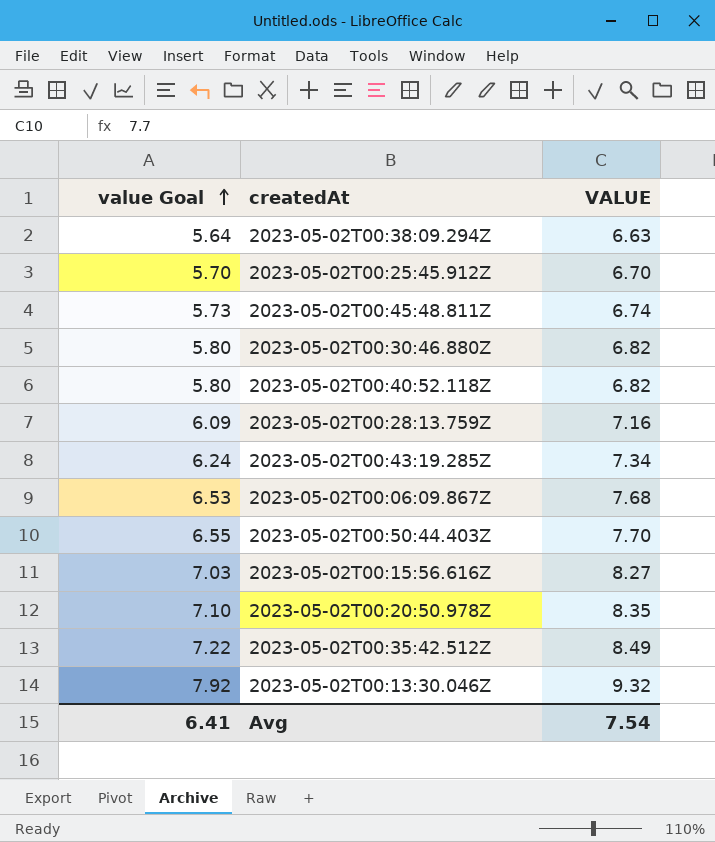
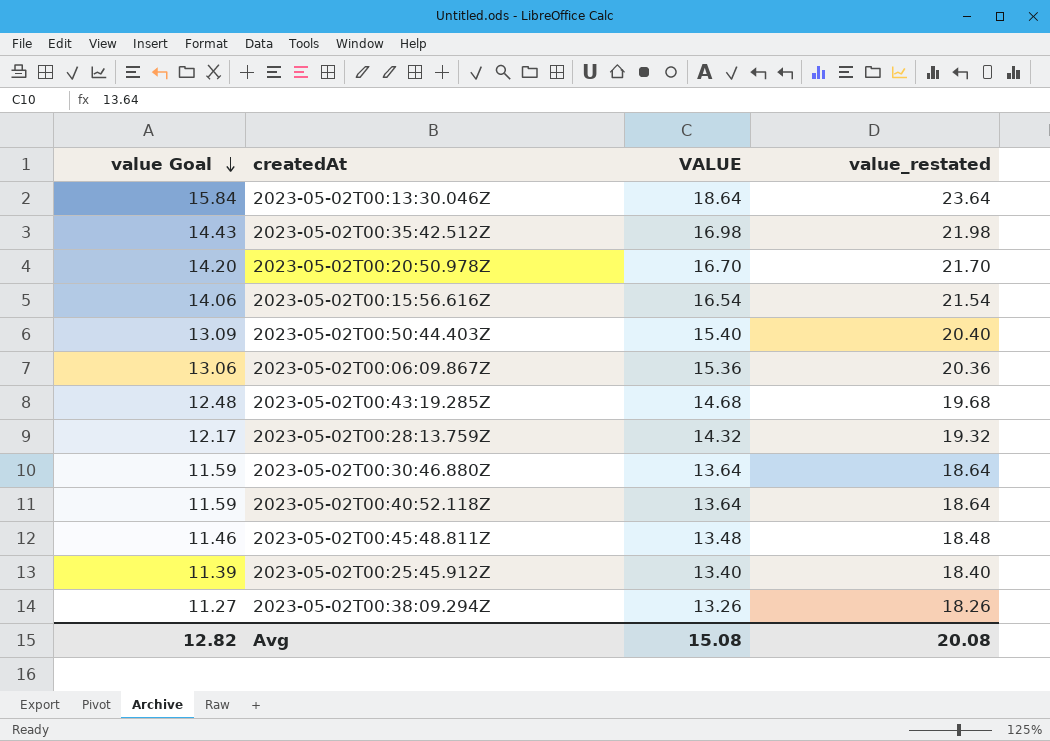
row order: value Goal ascending -> value Goal descending
column value_restated | formula: none -> [VALUE] + 5
2023-05-02T00:13:30.046Z | value Goal: 7.92 -> 15.84
2023-05-02T00:13:30.046Z | VALUE: 9.32 -> 18.64
2023-05-02T00:35:42.512Z | value Goal: 7.22 -> 14.43
2023-05-02T00:35:42.512Z | VALUE: 8.49 -> 16.98
2023-05-02T00:20:50.978Z | value Goal: 7.10 -> 14.20
2023-05-02T00:20:50.978Z | VALUE: 8.35 -> 16.70
2023-05-02T00:15:56.616Z | value Goal: 7.03 -> 14.06
2023-05-02T00:15:56.616Z | VALUE: 8.27 -> 16.54
2023-05-02T00:50:44.403Z | value Goal: 6.55 -> 13.09
2023-05-02T00:50:44.403Z | VALUE: 7.70 -> 15.40
2023-05-02T00:06:09.867Z | value Goal: 6.53 -> 13.06
2023-05-02T00:06:09.867Z | VALUE: 7.68 -> 15.36
2023-05-02T00:43:19.285Z | value Goal: 6.24 -> 12.48
2023-05-02T00:43:19.285Z | VALUE: 7.34 -> 14.68
2023-05-02T00:28:13.759Z | value Goal: 6.09 -> 12.17
2023-05-02T00:28:13.759Z | VALUE: 7.16 -> 14.32
2023-05-02T00:30:46.880Z | value Goal: 5.80 -> 11.59
2023-05-02T00:30:46.880Z | VALUE: 6.82 -> 13.64
2023-05-02T00:40:52.118Z | value Goal: 5.80 -> 11.59
2023-05-02T00:40:52.118Z | VALUE: 6.82 -> 13.64
2023-05-02T00:45:48.811Z | value Goal: 5.73 -> 11.46
2023-05-02T00:45:48.811Z | VALUE: 6.74 -> 13.48
2023-05-02T00:25:45.912Z | value Goal: 5.70 -> 11.39
2023-05-02T00:25:45.912Z | VALUE: 6.70 -> 13.40
2023-05-02T00:38:09.294Z | value Goal: 5.64 -> 11.27
2023-05-02T00:38:09.294Z | VALUE: 6.63 -> 13.26
Avg | value Goal: 6.41 -> 12.82
Avg | VALUE: 7.54 -> 15.08

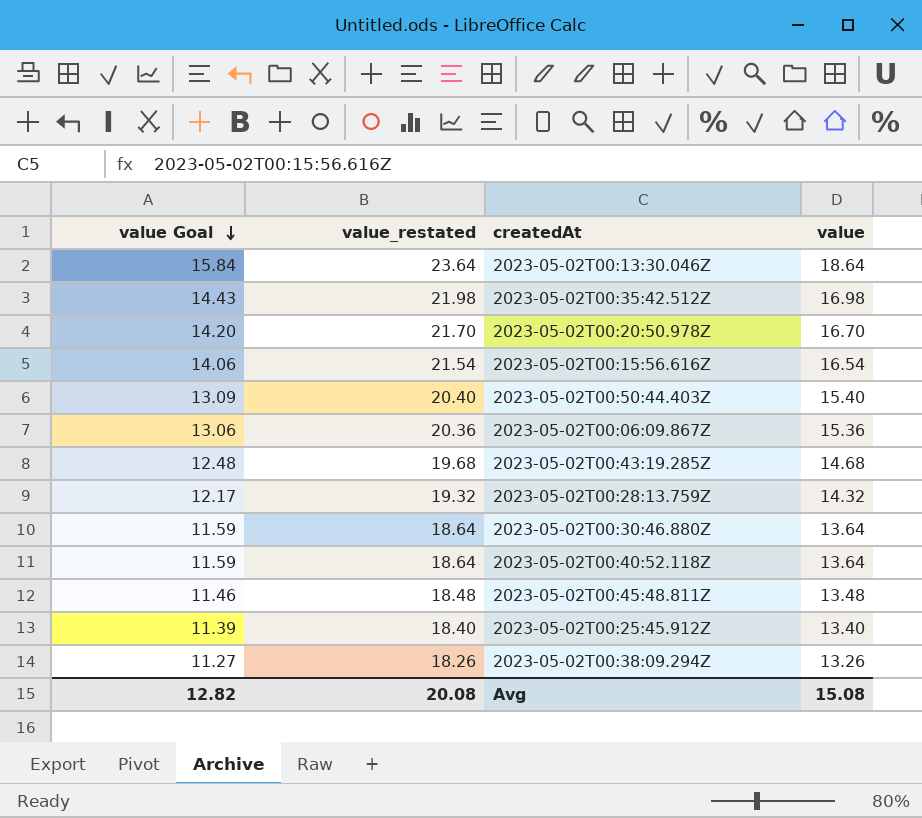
column value_restated | position: 4 -> 2
column name: VALUE -> value

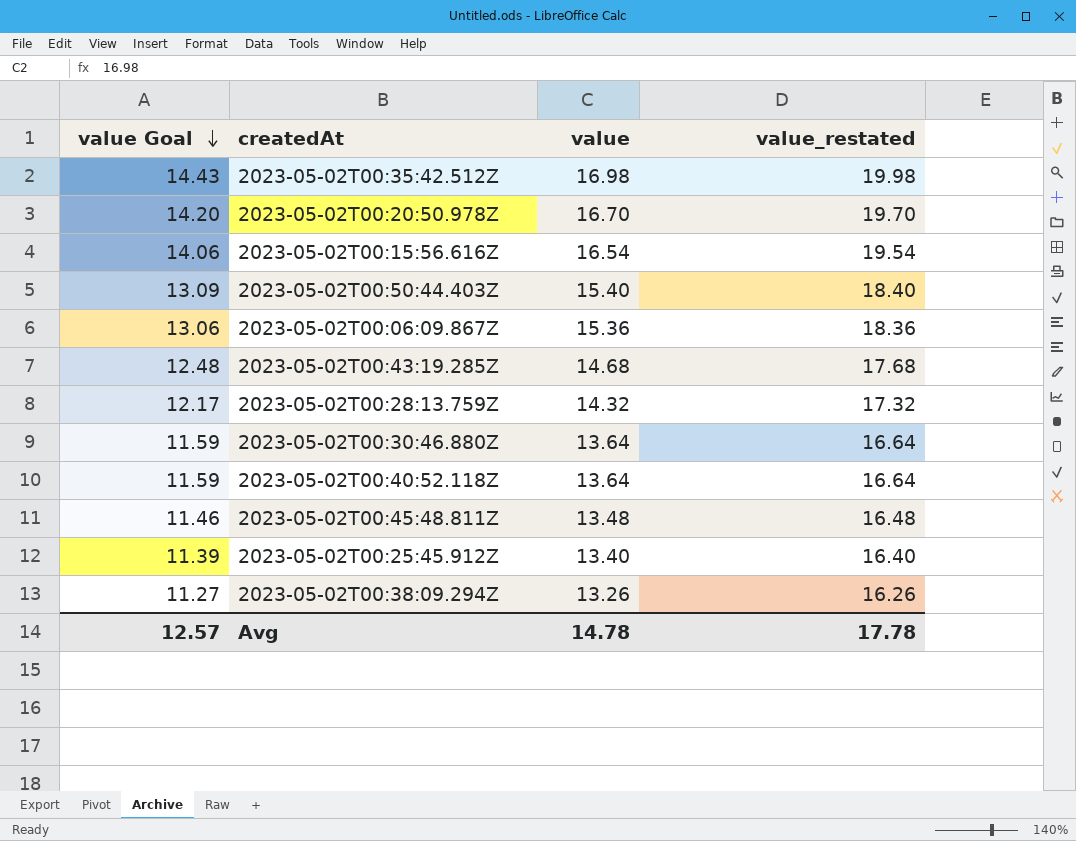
column value_restated | formula: [value] + 5 -> [value] + 3
column value_restated | position: 2 -> 4
row 2023-05-02T00:13:30.046Z: 15.84 | 23.64 | 18.64 -> none
Avg | value Goal: 12.82 -> 12.57
Avg | value: 15.08 -> 14.78
Avg | value_restated: 20.08 -> 17.78

